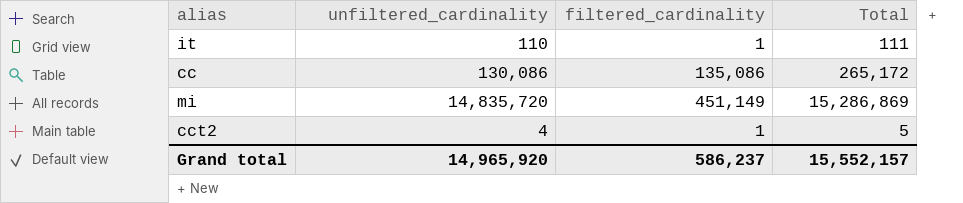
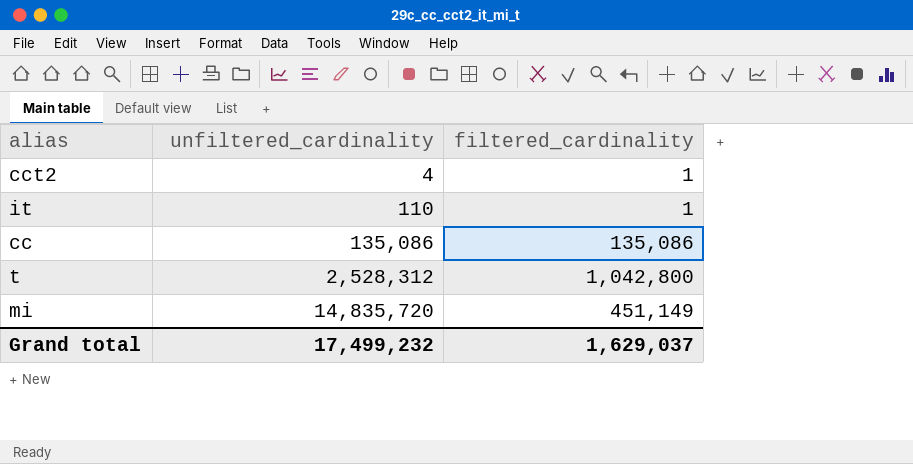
row order: none -> unfiltered_cardinality ascending
column Total | formula: [unfiltered_cardinality] + [filtered_cardinality] -> none
cc | unfiltered_cardinality: 130,086 -> 135,086
row t: none -> 2,528,312 | 1,042,800
Grand total | unfiltered_cardinality: 14,965,920 -> 17,499,232
Grand total | filtered_cardinality: 586,237 -> 1,629,037

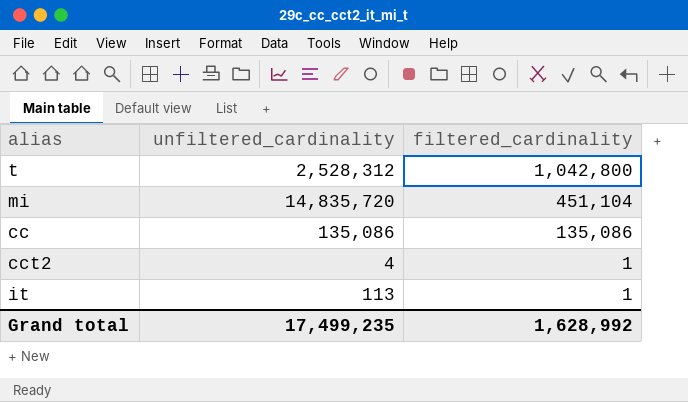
row order: unfiltered_cardinality ascending -> filtered_cardinality descending
mi | filtered_cardinality: 451,149 -> 451,104
it | unfiltered_cardinality: 110 -> 113
Grand total | unfiltered_cardinality: 17,499,232 -> 17,499,235
Grand total | filtered_cardinality: 1,629,037 -> 1,628,992

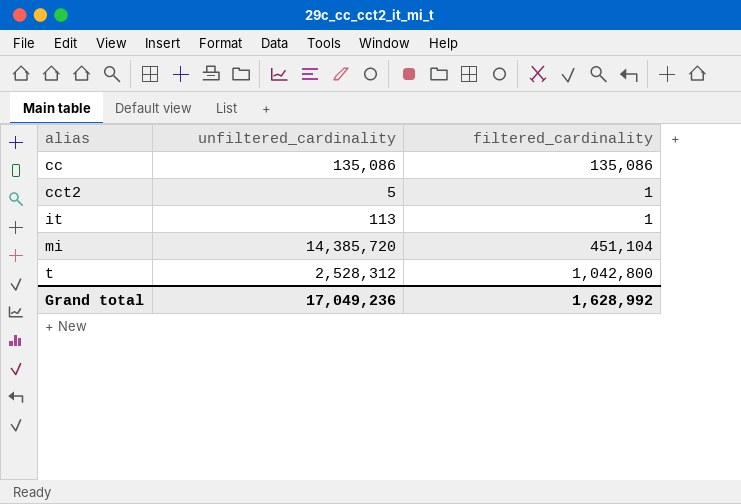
row order: filtered_cardinality descending -> alias ascending
cct2 | unfiltered_cardinality: 4 -> 5
mi | unfiltered_cardinality: 14,835,720 -> 14,385,720
Grand total | unfiltered_cardinality: 17,499,235 -> 17,049,236

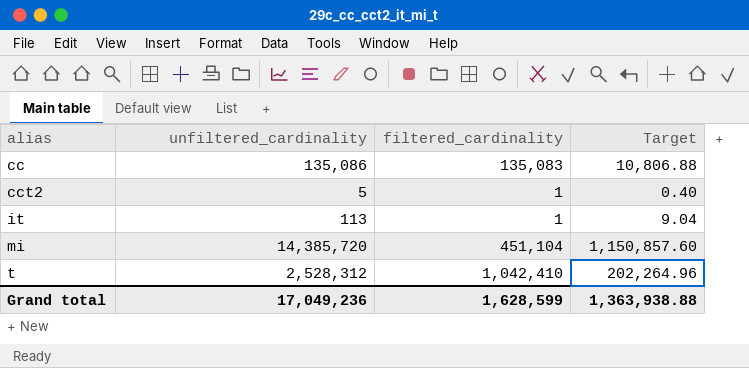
column Target | formula: none -> [unfiltered_cardinality] * 0.08
cc | filtered_cardinality: 135,086 -> 135,083
t | filtered_cardinality: 1,042,800 -> 1,042,410
Grand total | filtered_cardinality: 1,628,992 -> 1,628,599

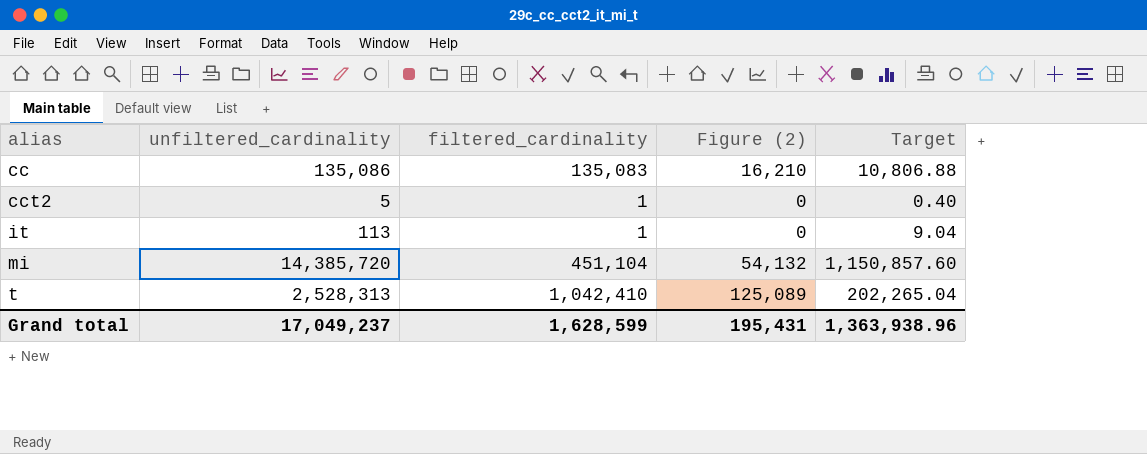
column Figure (2) | formula: none -> [filtered_cardinality] * 0.12
t | unfiltered_cardinality: 2,528,312 -> 2,528,313
t | Target: 202,264.96 -> 202,265.04
Grand total | unfiltered_cardinality: 17,049,236 -> 17,049,237
Grand total | Target: 1,363,938.88 -> 1,363,938.96

